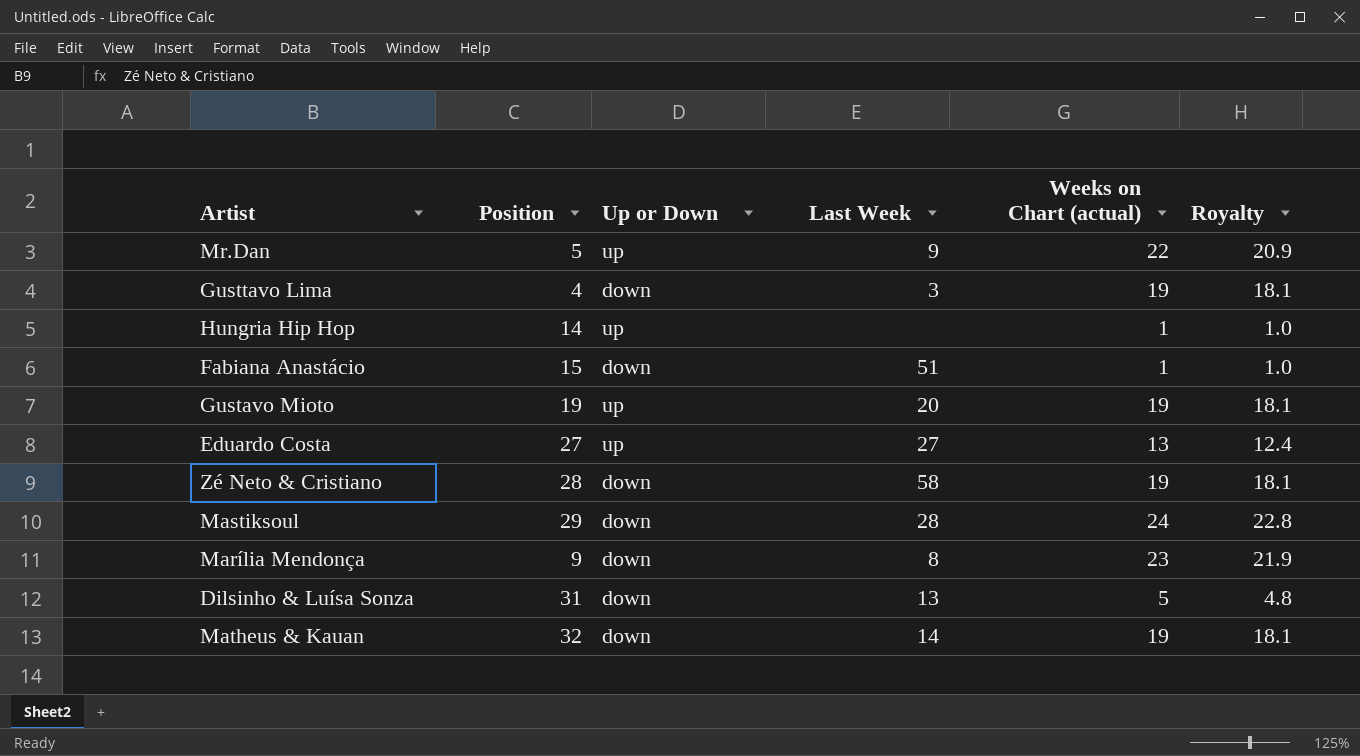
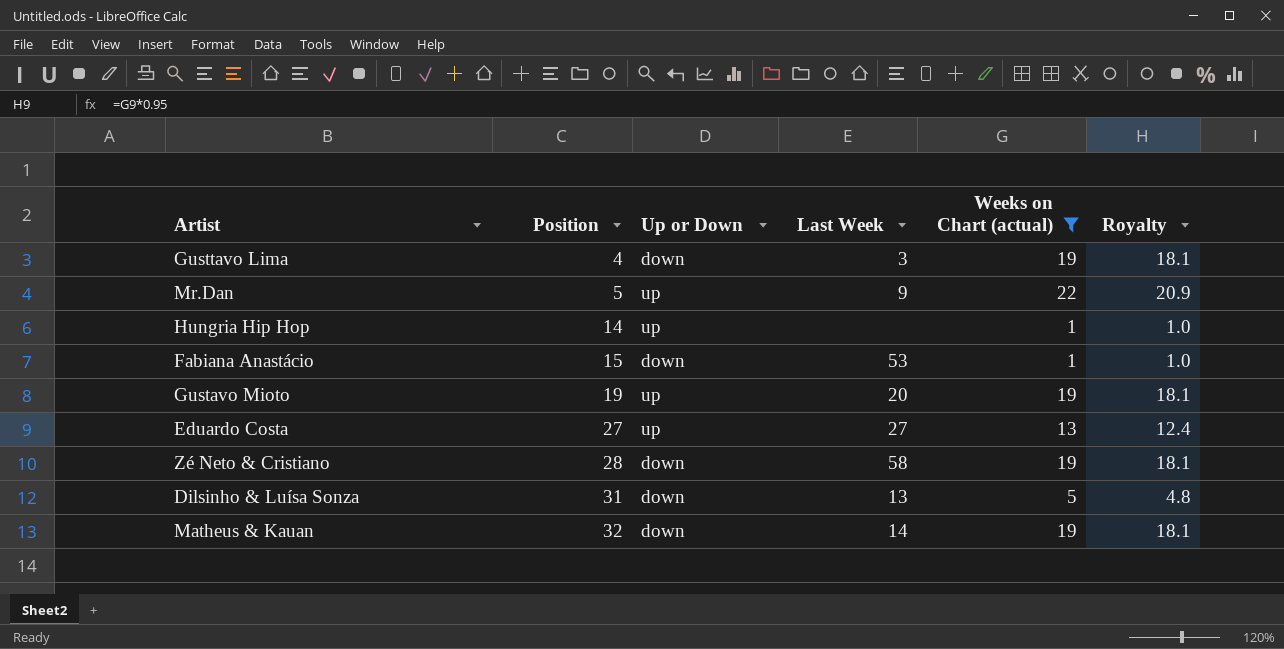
filter: none -> Weeks on Chart (actual) <= 22
row order: none -> Position ascending
Fabiana Anastácio | Last Week: 51 -> 53

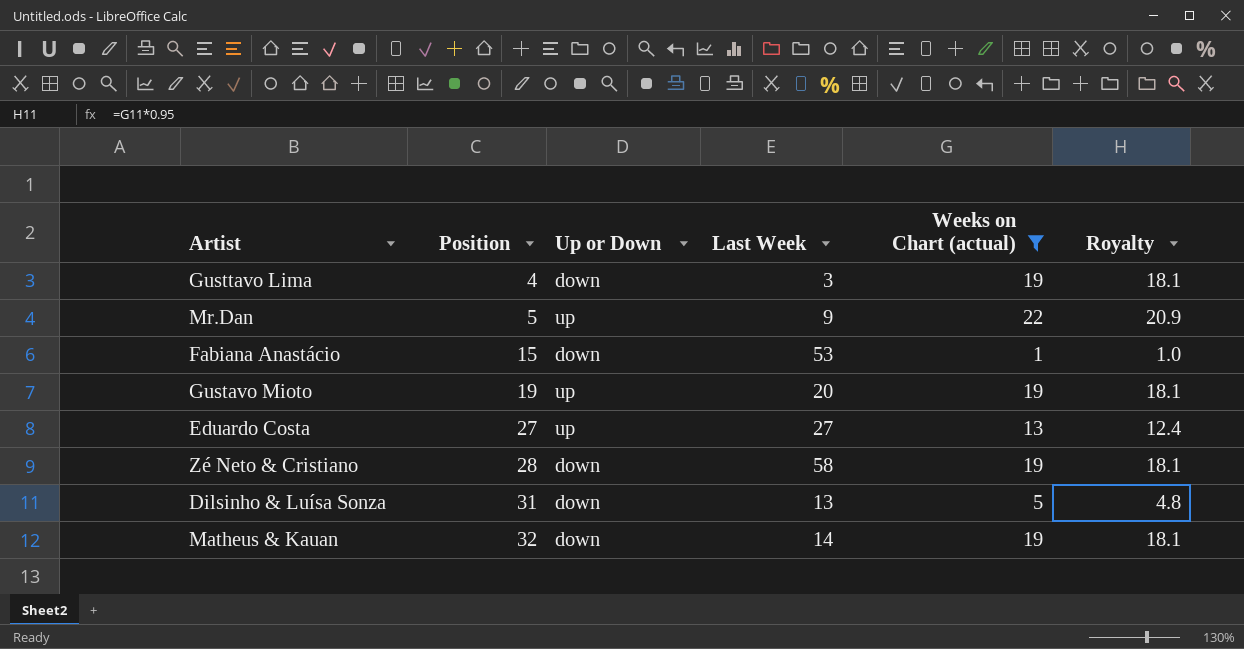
row Hungria Hip Hop: 14 | up | none | 1 | 1.0 -> none

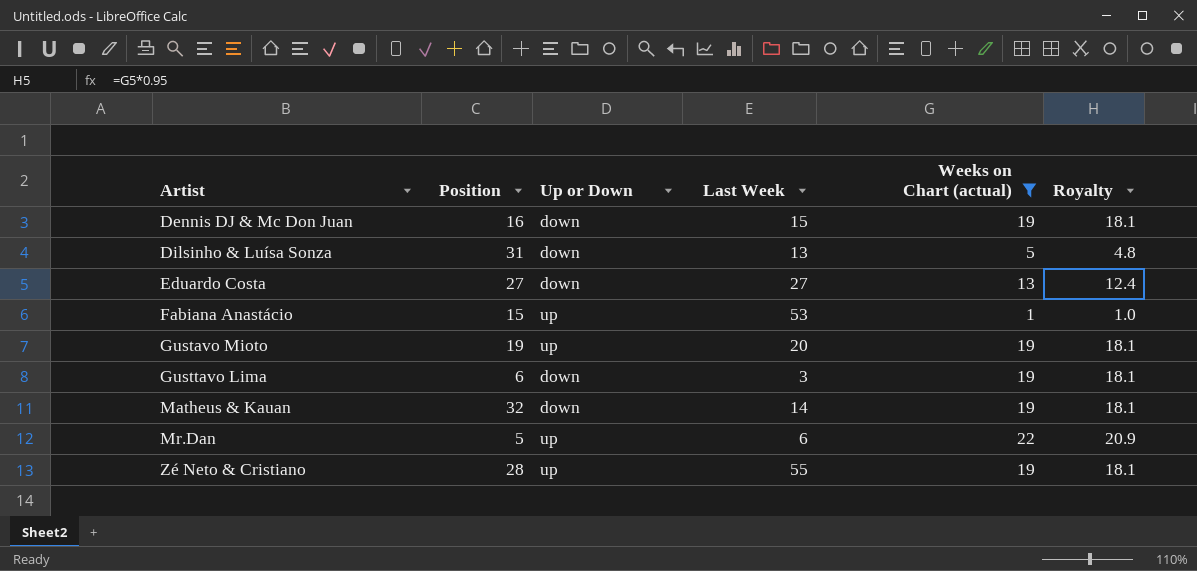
row order: Position ascending -> Artist ascending
row Dennis DJ & Mc Don Juan: none -> 16 | down | 15 | 19 | 18.1
Eduardo Costa | Up or Down: up -> down
Fabiana Anastácio | Up or Down: down -> up
Gusttavo Lima | Position: 4 -> 6
Mr.Dan | Last Week: 9 -> 6
Zé Neto & Cristiano | Up or Down: down -> up
Zé Neto & Cristiano | Last Week: 58 -> 55

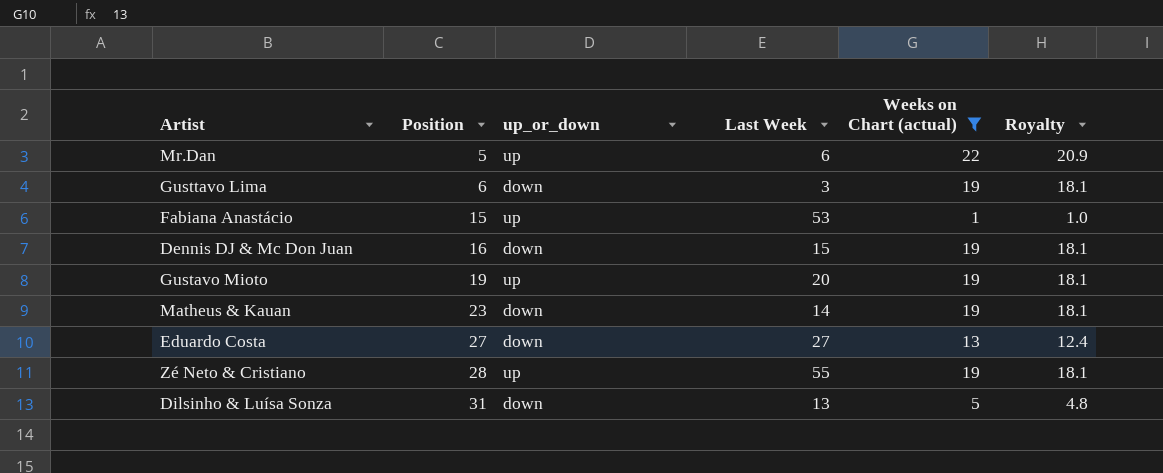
row order: Artist ascending -> Position ascending
column name: Up or Down -> up_or_down
Matheus & Kauan | Position: 32 -> 23

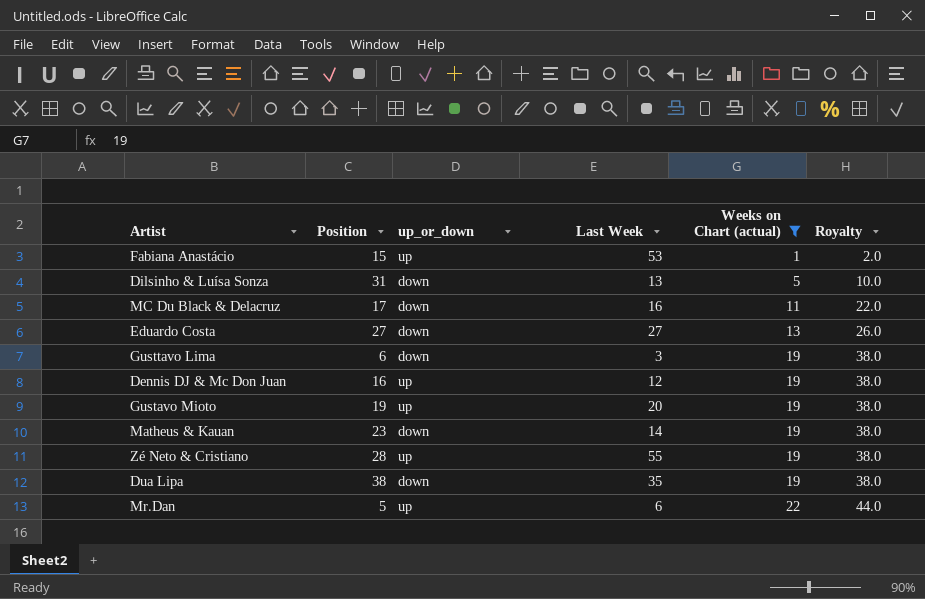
row order: Position ascending -> Weeks on Chart (actual) ascending
column Royalty | formula: [Weeks on Chart (actual)] * 0.95 -> [Weeks on Chart (actual)] * 2
row MC Du Black & Delacruz: none -> 17 | down | 16 | 11 | 22.0
Dennis DJ & Mc Don Juan | up_or_down: down -> up
Dennis DJ & Mc Don Juan | Last Week: 15 -> 12
row Dua Lipa: none -> 38 | down | 35 | 19 | 38.0

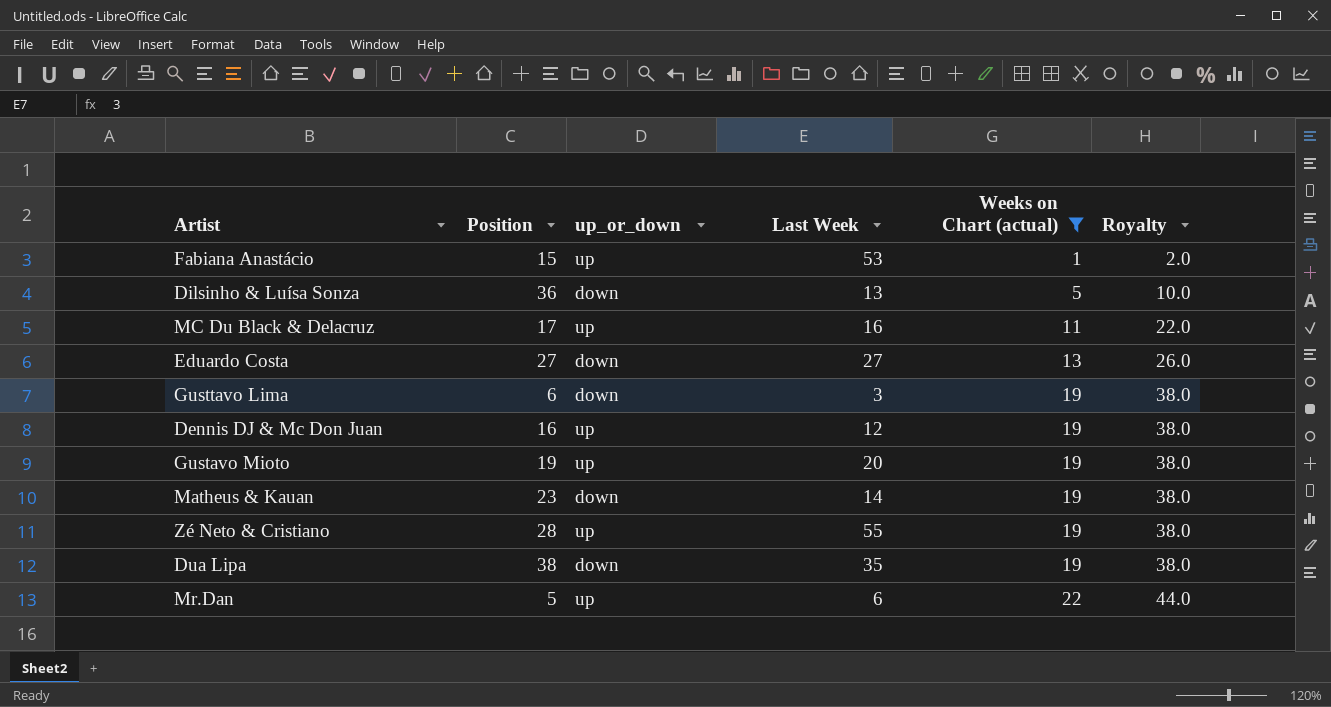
Dilsinho & Luísa Sonza | Position: 31 -> 36
MC Du Black & Delacruz | up_or_down: down -> up

